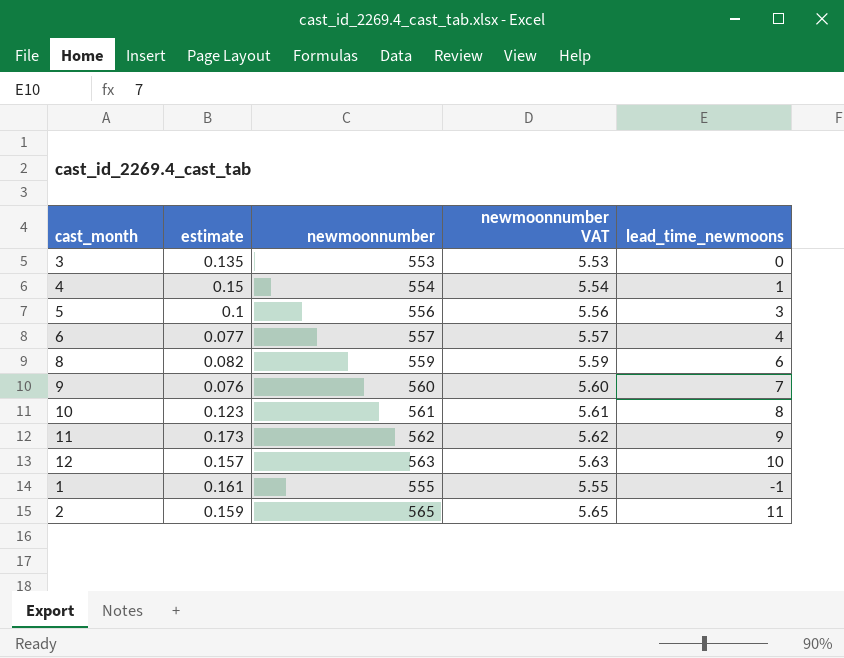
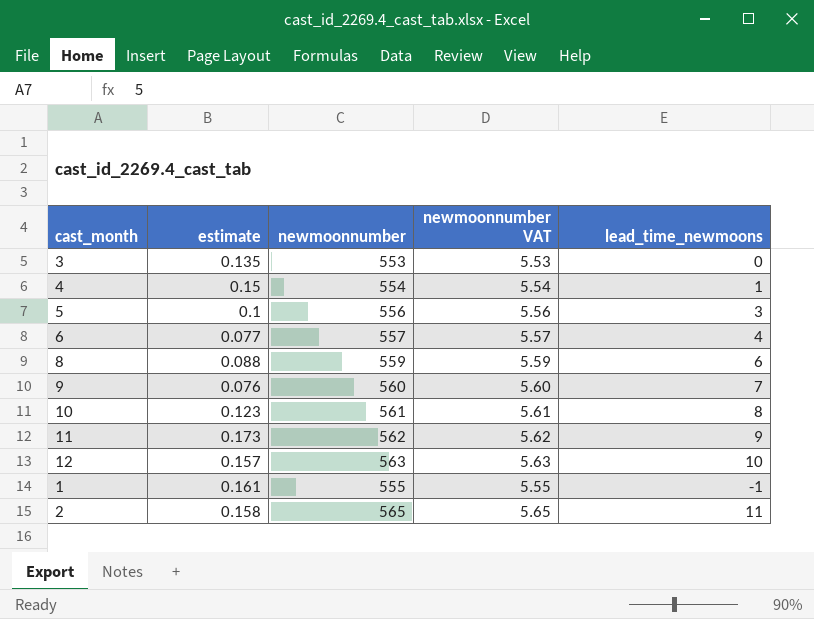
8 | estimate: 0.082 -> 0.088
2 | estimate: 0.159 -> 0.158

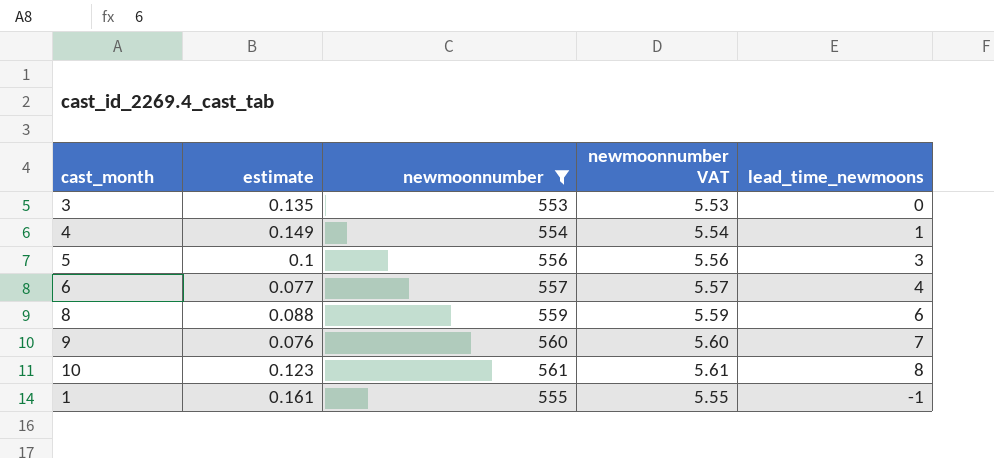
filter: none -> newmoonnumber <= 561
4 | estimate: 0.15 -> 0.149

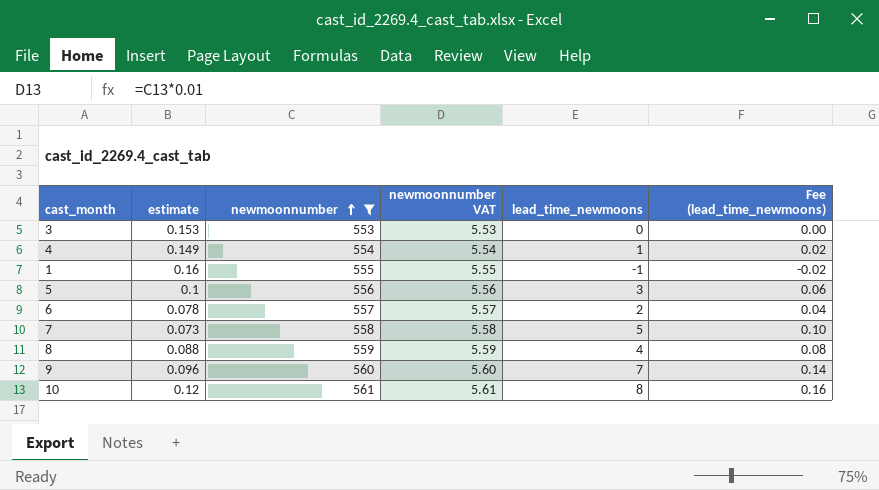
row order: none -> newmoonnumber ascending
column Fee (lead_time_newmoons) | formula: none -> [lead_time_newmoons] * 0.02
3 | estimate: 0.135 -> 0.153
1 | estimate: 0.161 -> 0.16
6 | estimate: 0.077 -> 0.078
6 | lead_time_newmoons: 4 -> 2
row 7: none -> 0.073 | 558 | 5.58 | 5 | 0.10
8 | lead_time_newmoons: 6 -> 4
9 | estimate: 0.076 -> 0.096
10 | estimate: 0.123 -> 0.12

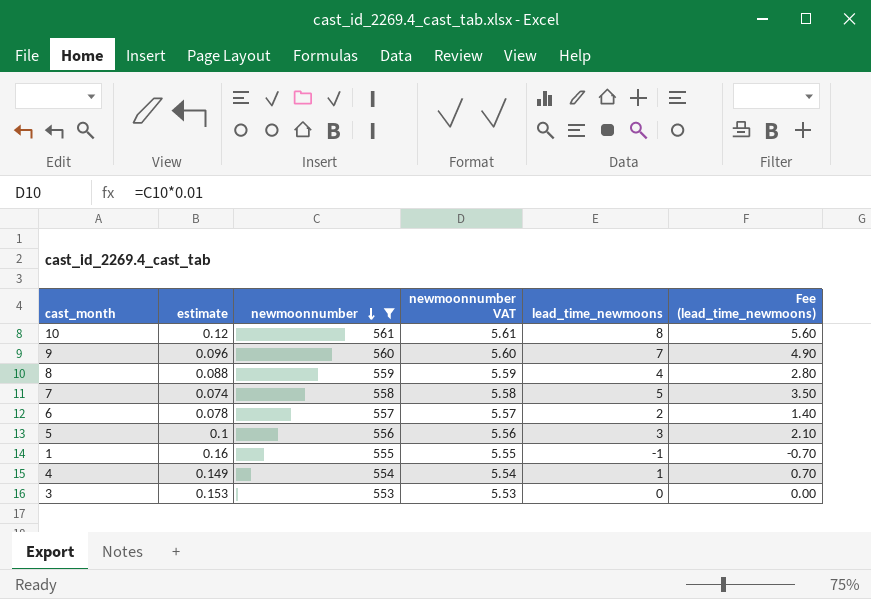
row order: newmoonnumber ascending -> newmoonnumber descending
column Fee (lead_time_newmoons) | formula: [lead_time_newmoons] * 0.02 -> [lead_time_newmoons] * 0.7
7 | estimate: 0.073 -> 0.074

